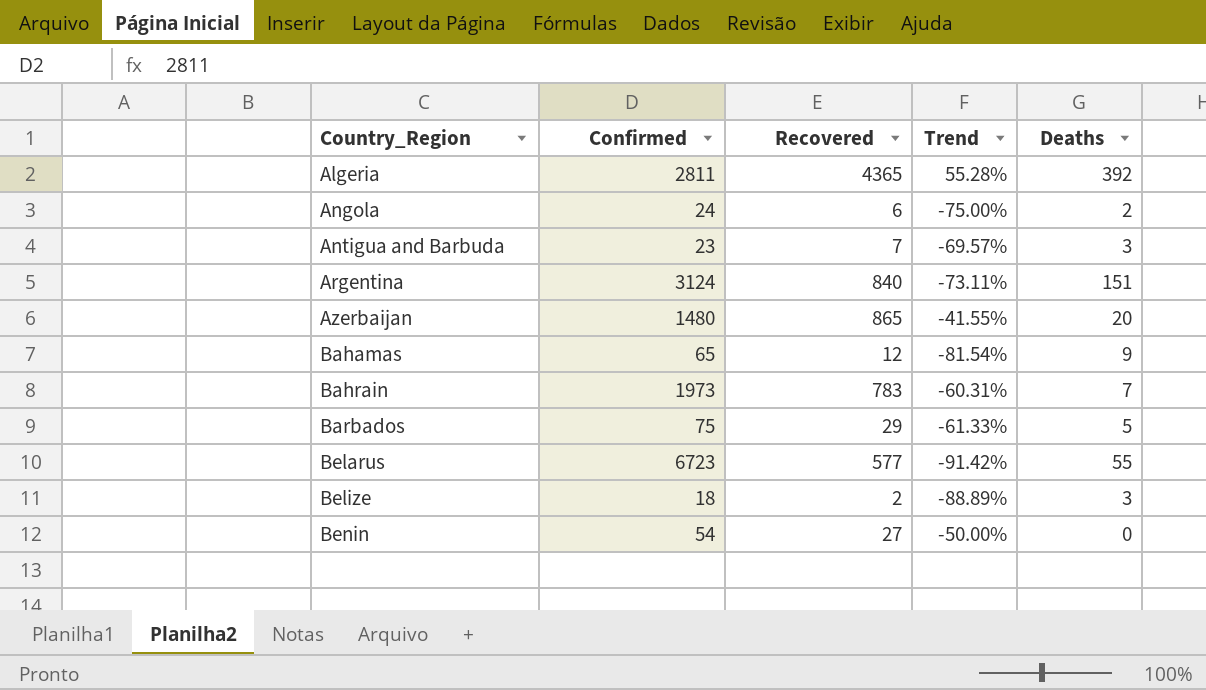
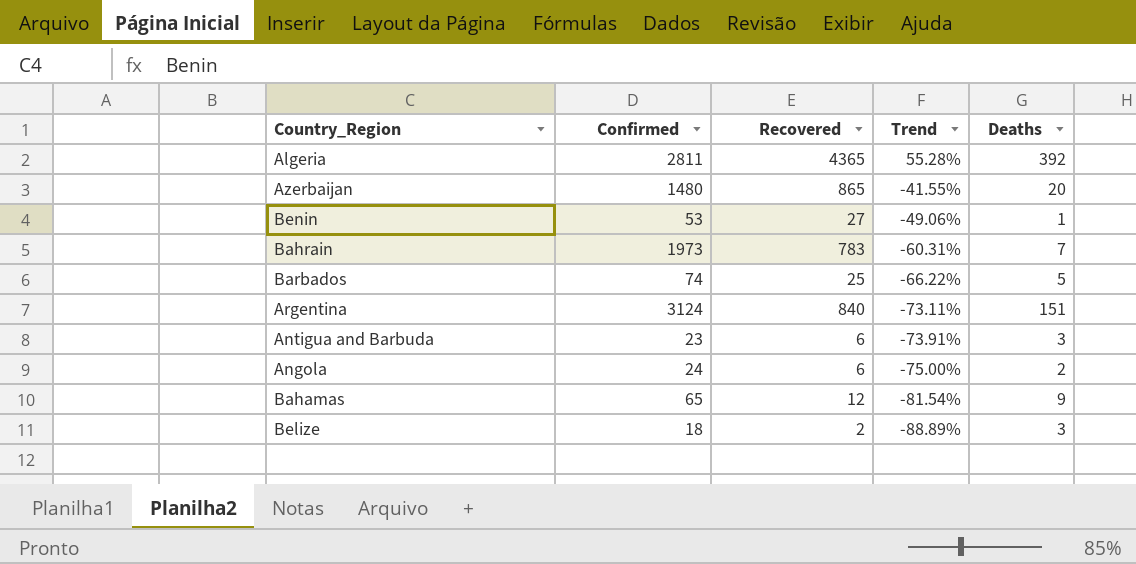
row order: Country_Region ascending -> Trend descending
row Belarus: 6723 | 577 | -91.42% | 55 -> none
Benin | Confirmed: 54 -> 53
Benin | Trend: -50.00% -> -49.06%
Benin | Deaths: 0 -> 1
Barbados | Confirmed: 75 -> 74
Barbados | Recovered: 29 -> 25
Barbados | Trend: -61.33% -> -66.22%
Antigua and Barbuda | Recovered: 7 -> 6
Antigua and Barbuda | Trend: -69.57% -> -73.91%

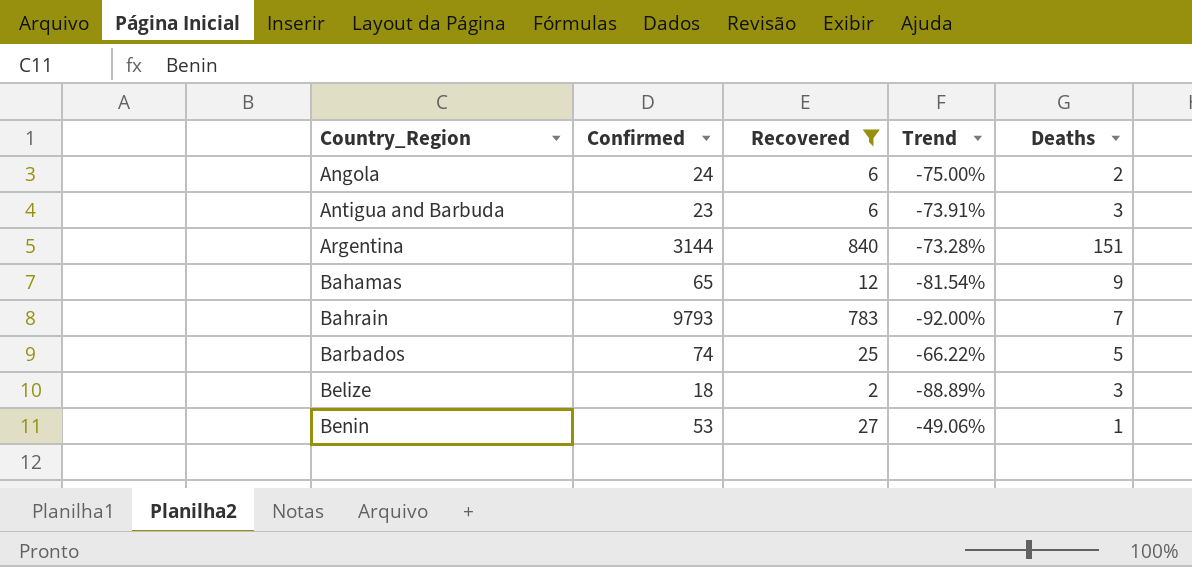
filter: none -> Recovered <= 840
row order: Trend descending -> Country_Region ascending
Argentina | Confirmed: 3124 -> 3144
Argentina | Trend: -73.11% -> -73.28%
Bahrain | Confirmed: 1973 -> 9793
Bahrain | Trend: -60.31% -> -92.00%

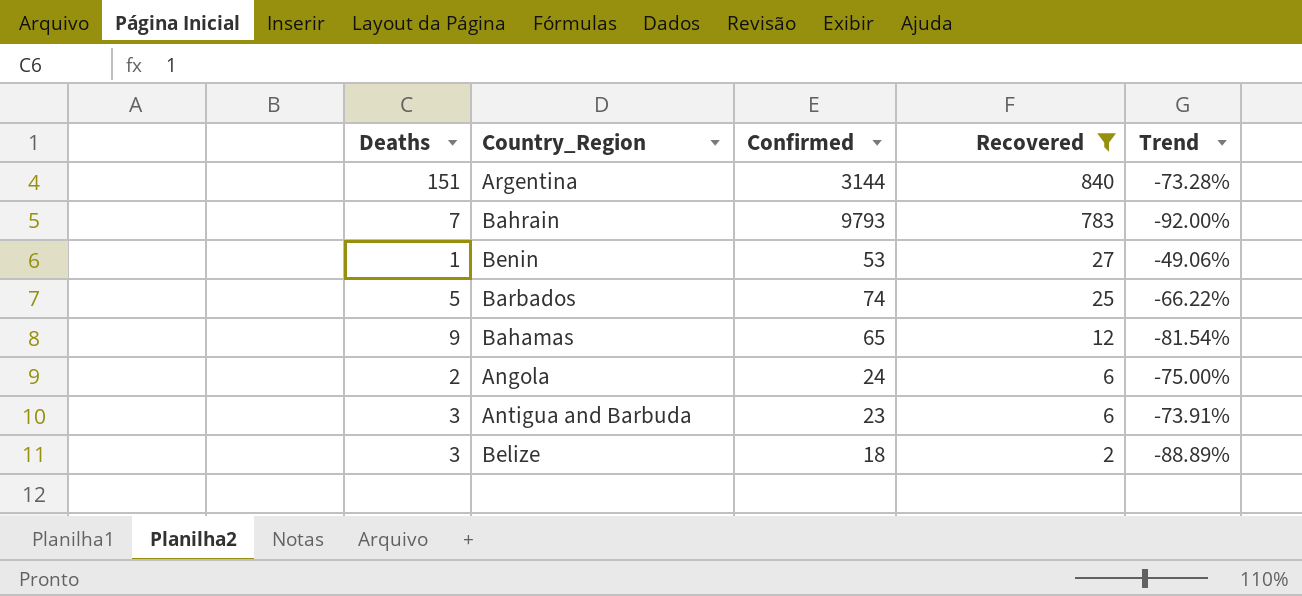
row order: Country_Region ascending -> Recovered descending
column Deaths | position: 5 -> 1

